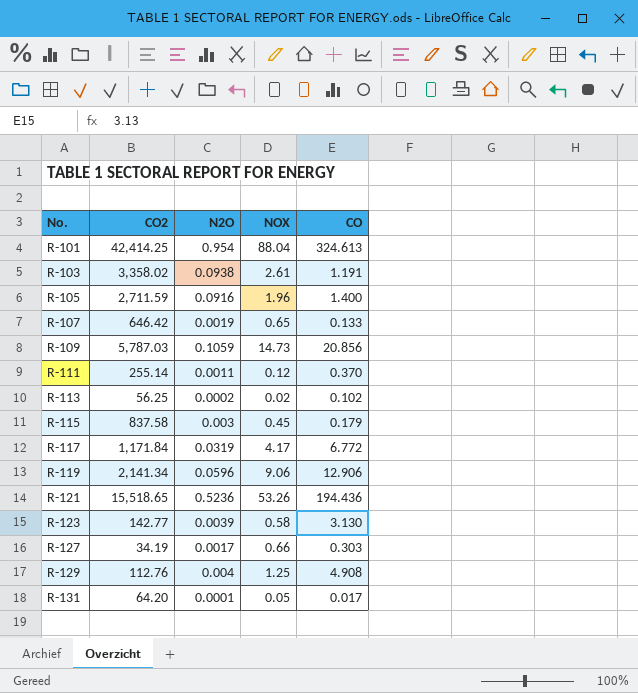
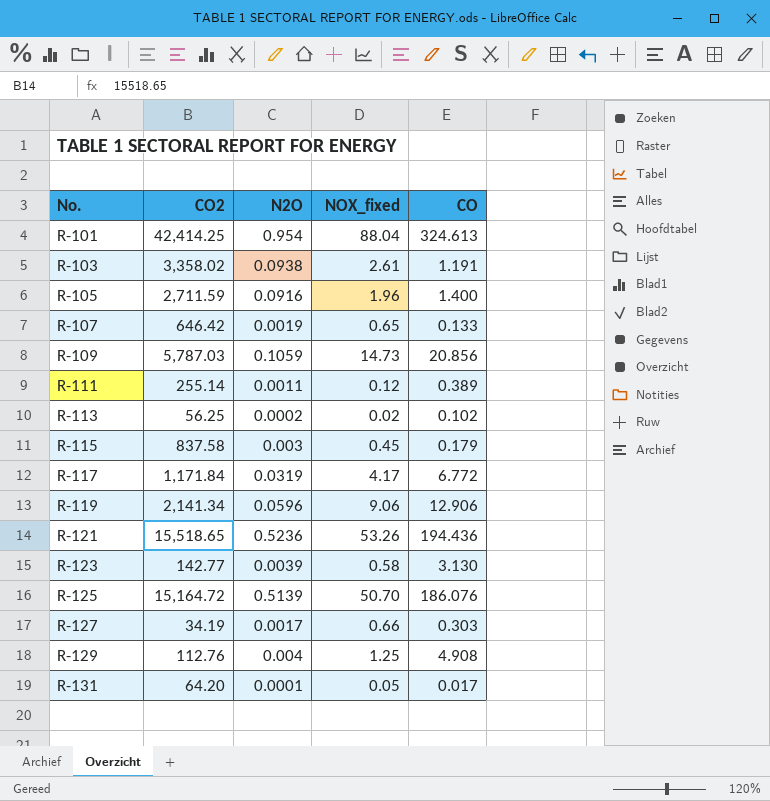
column name: NOX -> NOX_fixed
R-111 | CO: 0.370 -> 0.389
row R-125: none -> 15,164.72 | 0.5139 | 50.70 | 186.076

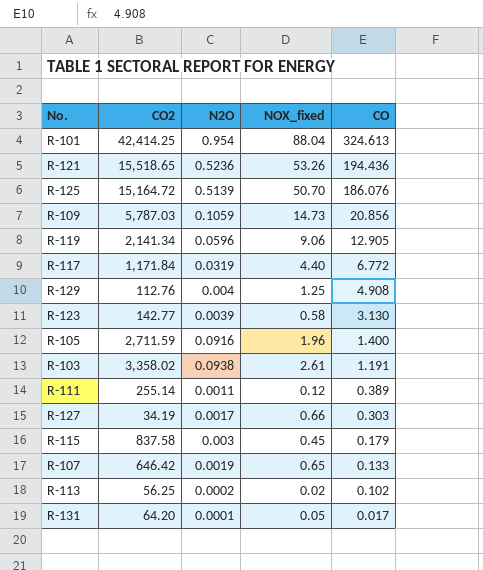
row order: No. ascending -> CO descending
R-119 | CO: 12.906 -> 12.905
R-117 | NOX_fixed: 4.17 -> 4.40

